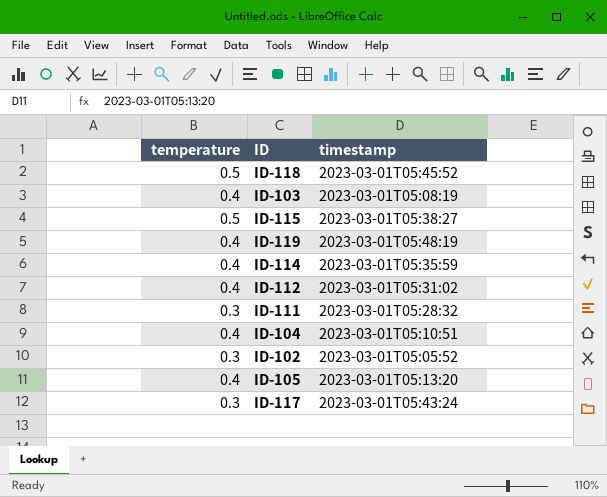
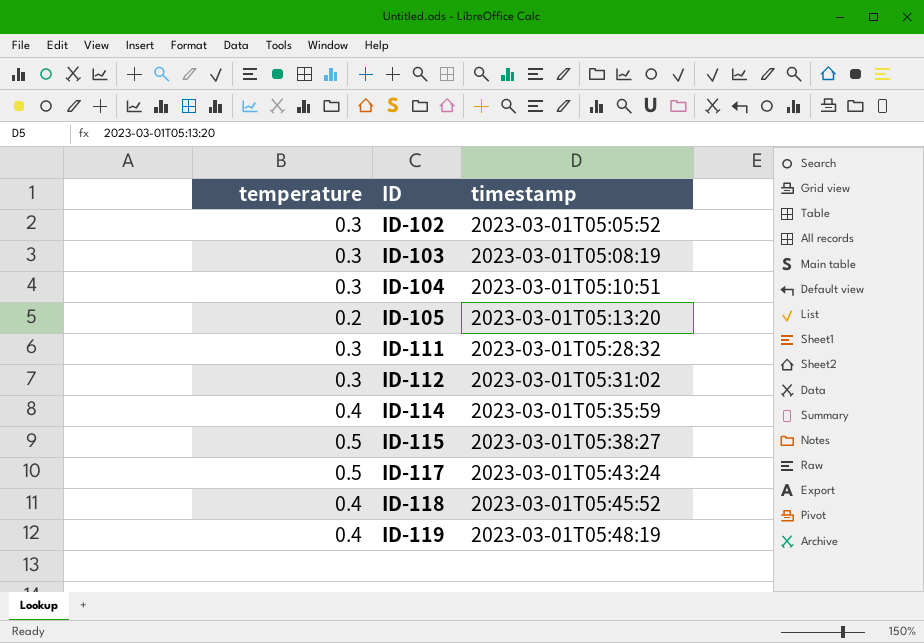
row order: none -> ID ascending
ID-103 | temperature: 0.4 -> 0.3
ID-104 | temperature: 0.4 -> 0.3
ID-105 | temperature: 0.4 -> 0.2
ID-112 | temperature: 0.4 -> 0.3
ID-117 | temperature: 0.3 -> 0.5
ID-118 | temperature: 0.5 -> 0.4

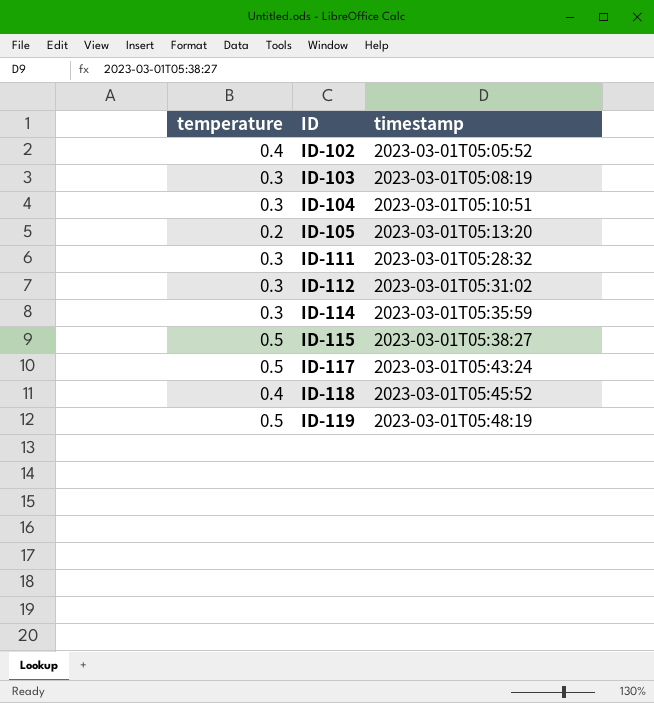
ID-102 | temperature: 0.3 -> 0.4
ID-114 | temperature: 0.4 -> 0.3
ID-119 | temperature: 0.4 -> 0.5

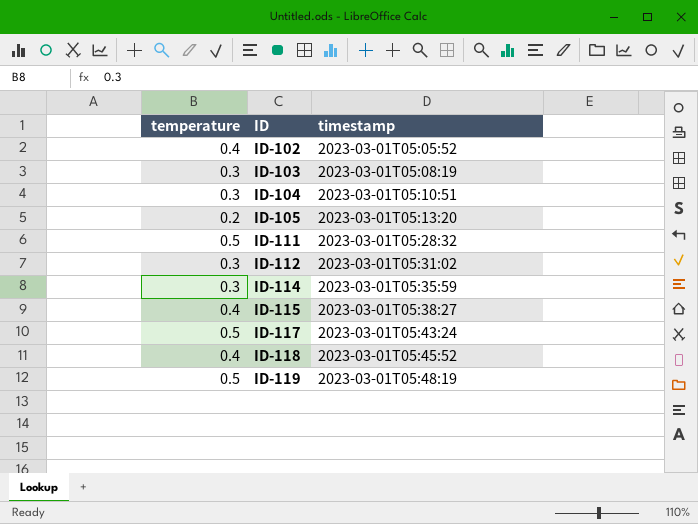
ID-111 | temperature: 0.3 -> 0.5
ID-115 | temperature: 0.5 -> 0.4

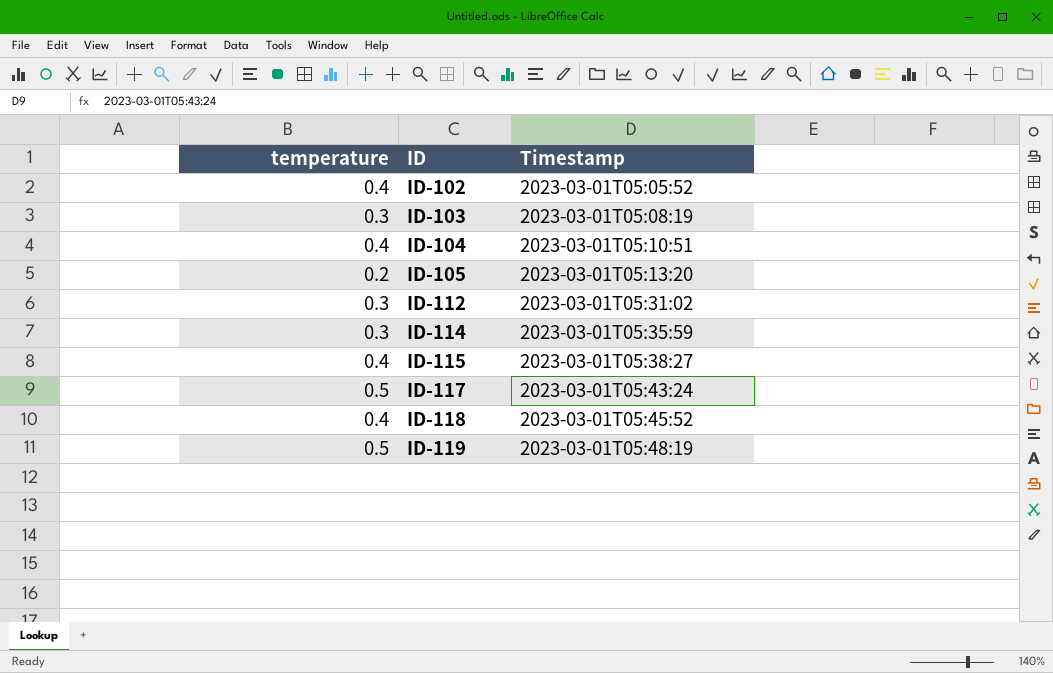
column name: timestamp -> Timestamp
row ID-111: 0.5 | 2023-03-01T05:28:32 -> none
ID-104 | temperature: 0.3 -> 0.4

